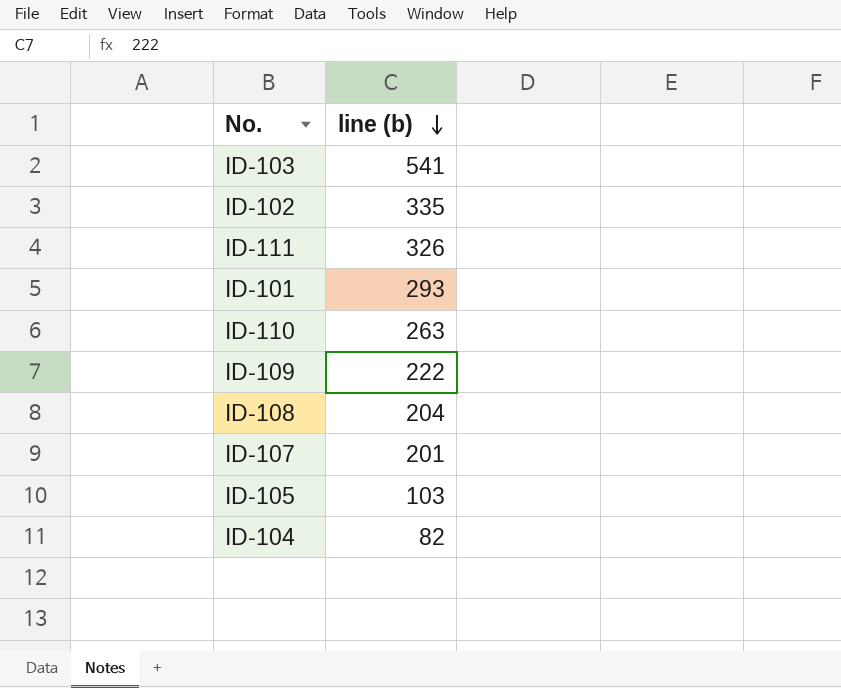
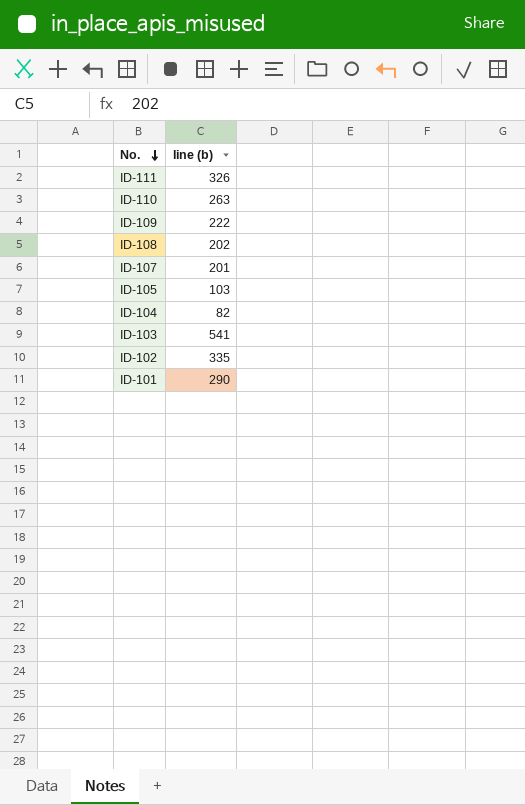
row order: line (b) descending -> No. descending
ID-108 | line (b): 204 -> 202
ID-101 | line (b): 293 -> 290

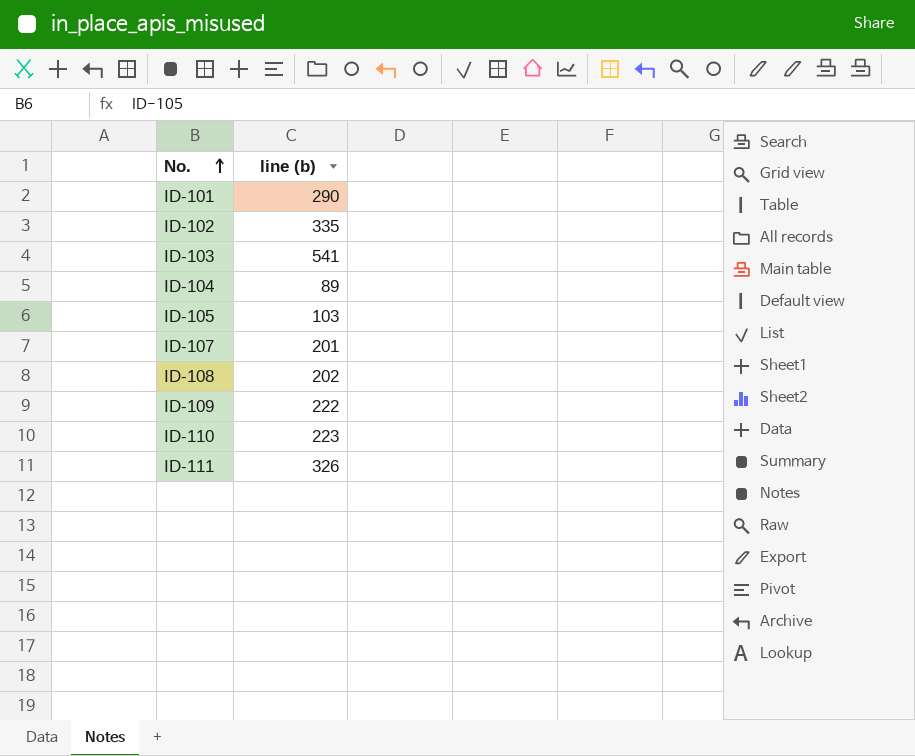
row order: No. descending -> No. ascending
ID-104 | line (b): 82 -> 89
ID-110 | line (b): 263 -> 223

